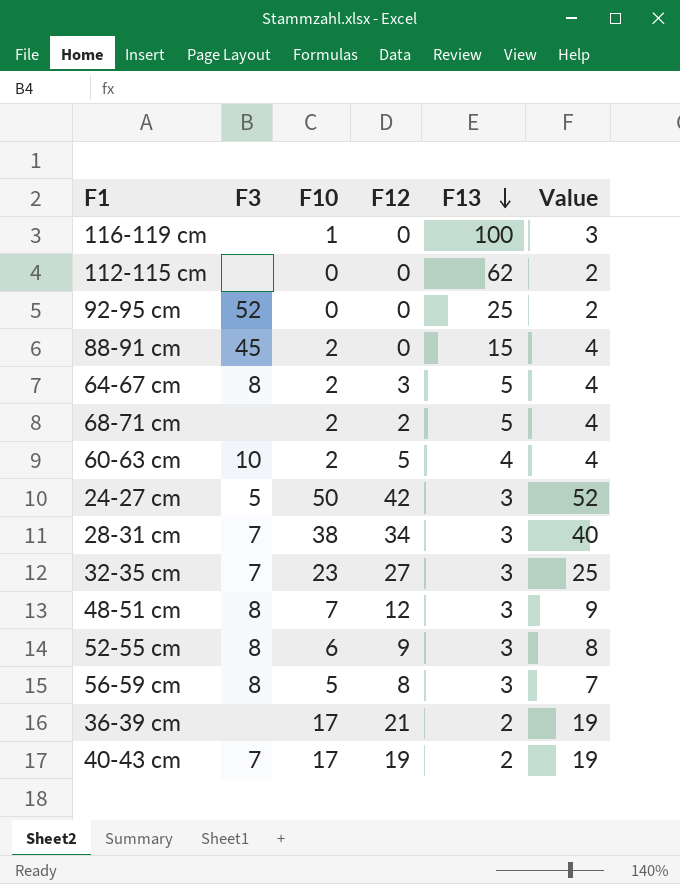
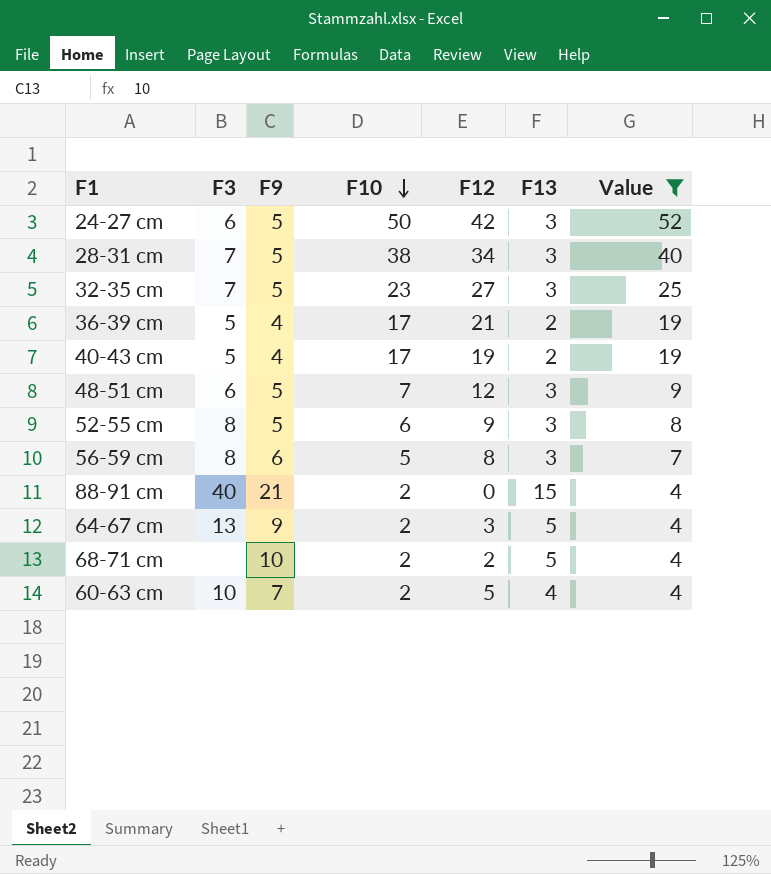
filter: none -> Value >= 4
row order: F13 descending -> F10 descending
column F9 | position: none -> 3
24-27 cm | F3: 5 -> 6
36-39 cm | F3: none -> 5
40-43 cm | F3: 7 -> 5
48-51 cm | F3: 8 -> 6
88-91 cm | F3: 45 -> 40
64-67 cm | F3: 8 -> 13

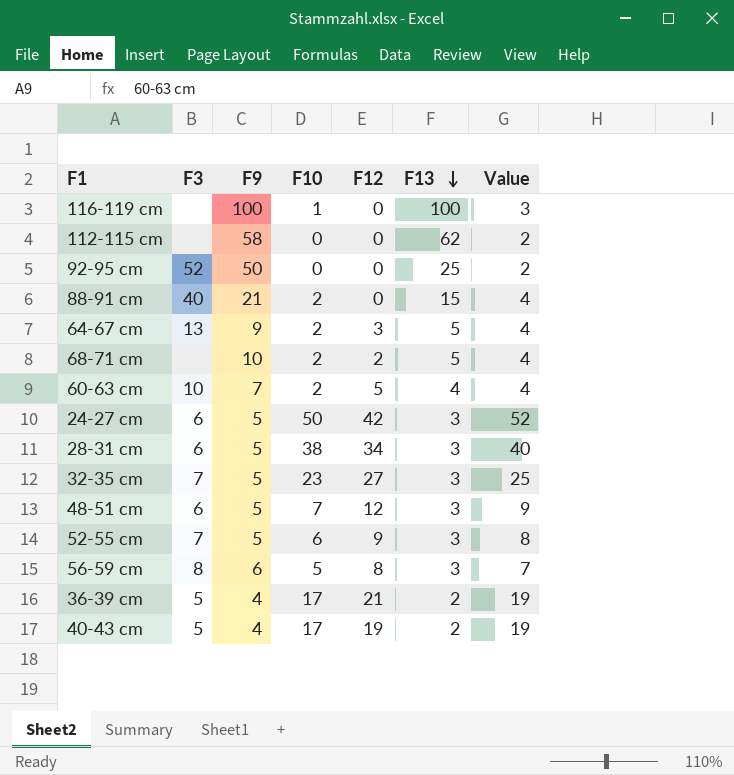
filter: Value >= 4 -> none
row order: F10 descending -> F13 descending
28-31 cm | F3: 7 -> 6
52-55 cm | F3: 8 -> 7

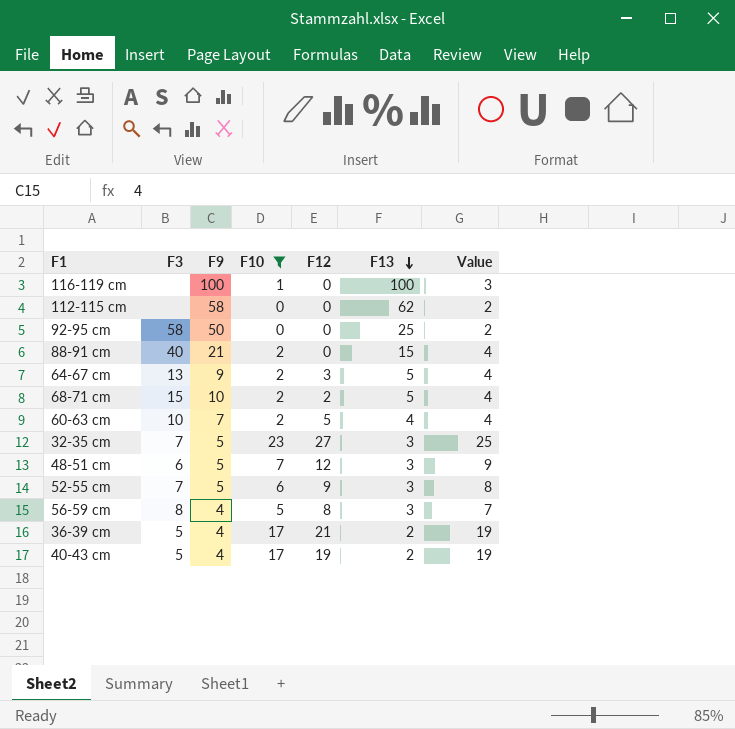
filter: none -> F10 <= 23
92-95 cm | F3: 52 -> 58
68-71 cm | F3: none -> 15
56-59 cm | F9: 6 -> 4

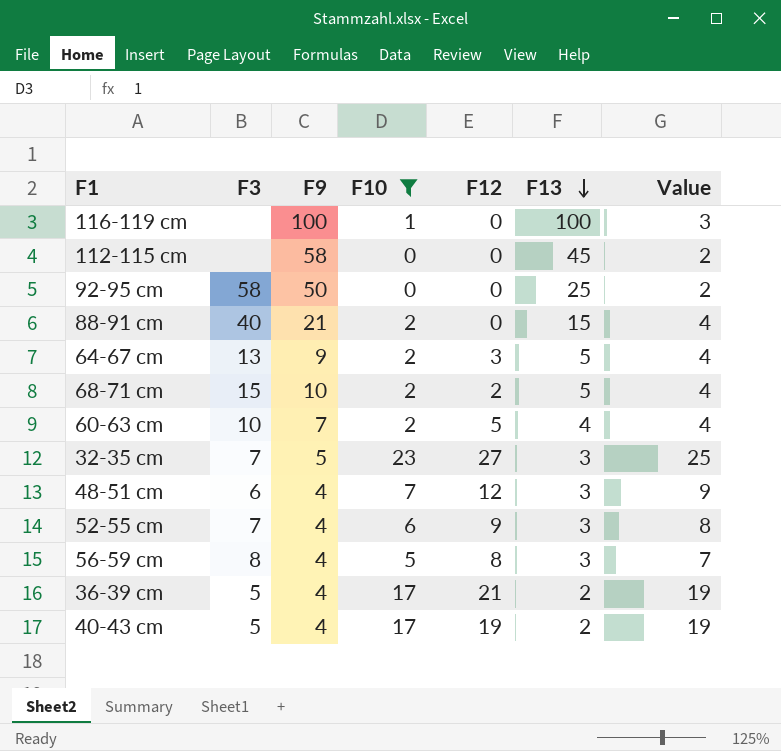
112-115 cm | F13: 62 -> 45
48-51 cm | F9: 5 -> 4
52-55 cm | F9: 5 -> 4

